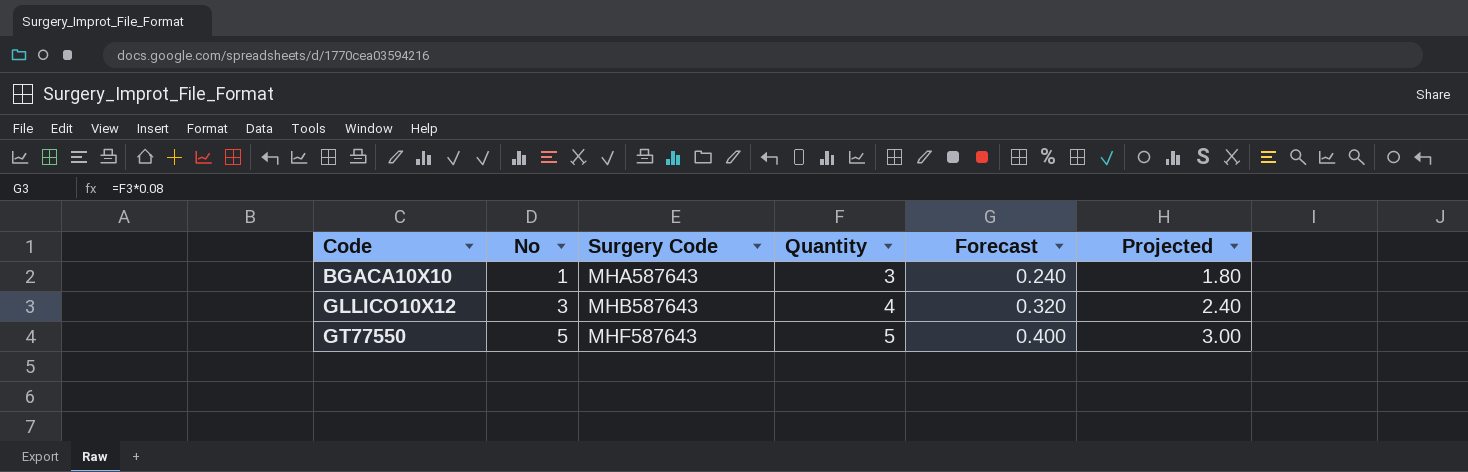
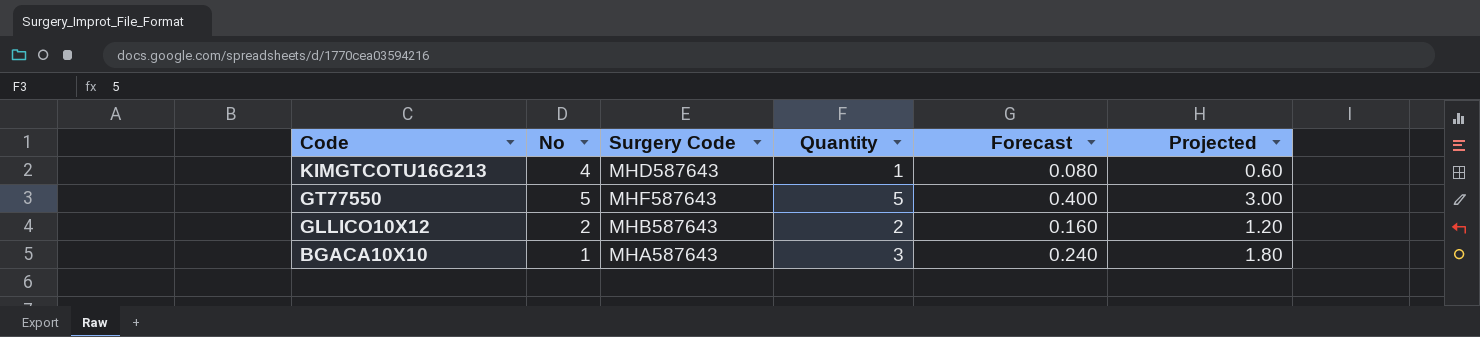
row order: Code ascending -> Code descending
row KIMGTCOTU16G213: none -> 4 | MHD587643 | 1 | 0.080 | 0.60
GLLICO10X12 | No: 3 -> 2
GLLICO10X12 | Quantity: 4 -> 2
GLLICO10X12 | Forecast: 0.320 -> 0.160
GLLICO10X12 | Projected: 2.40 -> 1.20

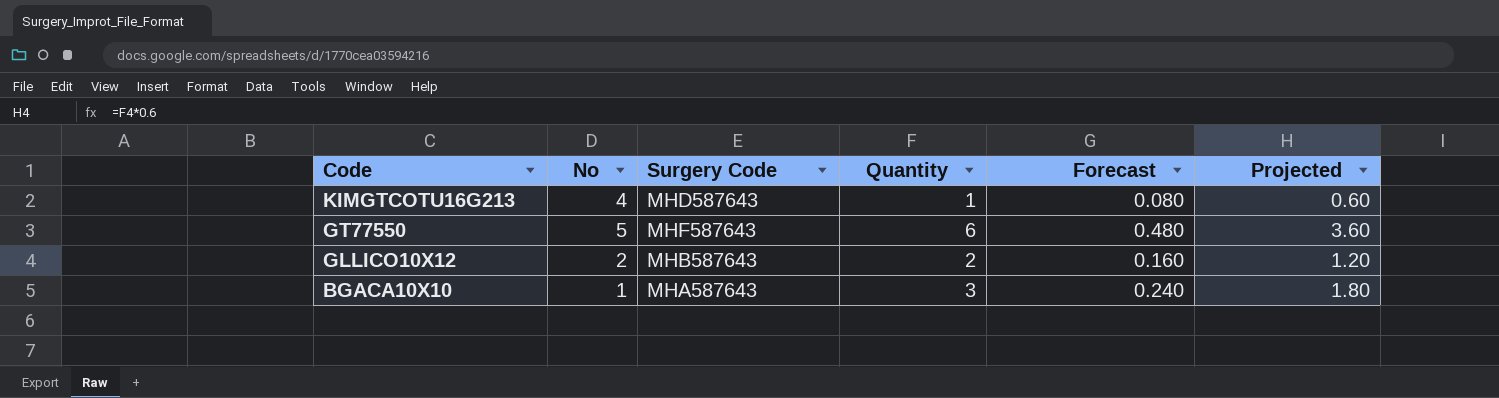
GT77550 | Quantity: 5 -> 6
GT77550 | Forecast: 0.400 -> 0.480
GT77550 | Projected: 3.00 -> 3.60

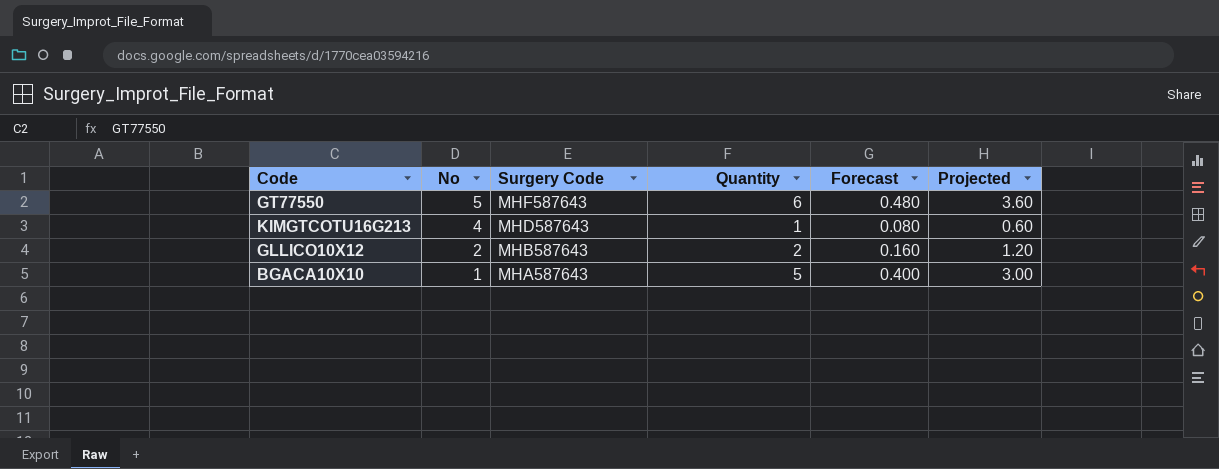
row order: Code descending -> No descending
BGACA10X10 | Quantity: 3 -> 5
BGACA10X10 | Forecast: 0.240 -> 0.400
BGACA10X10 | Projected: 1.80 -> 3.00

